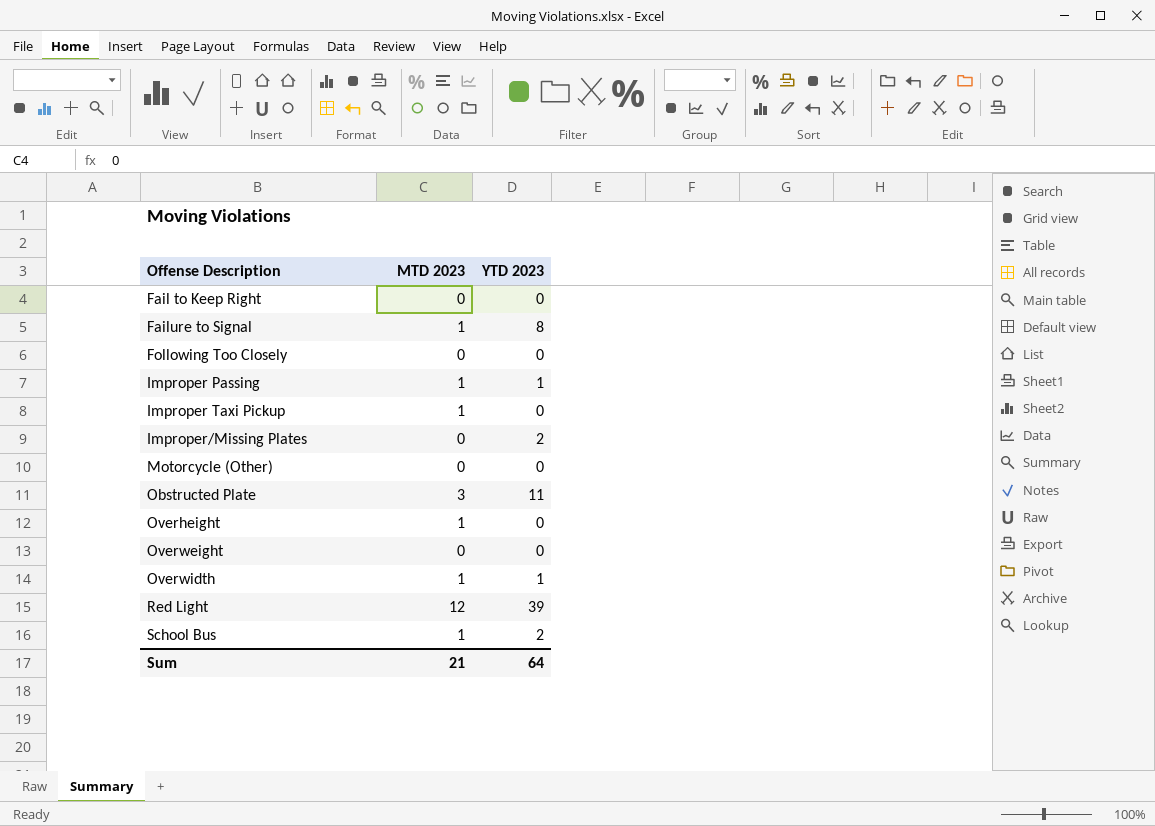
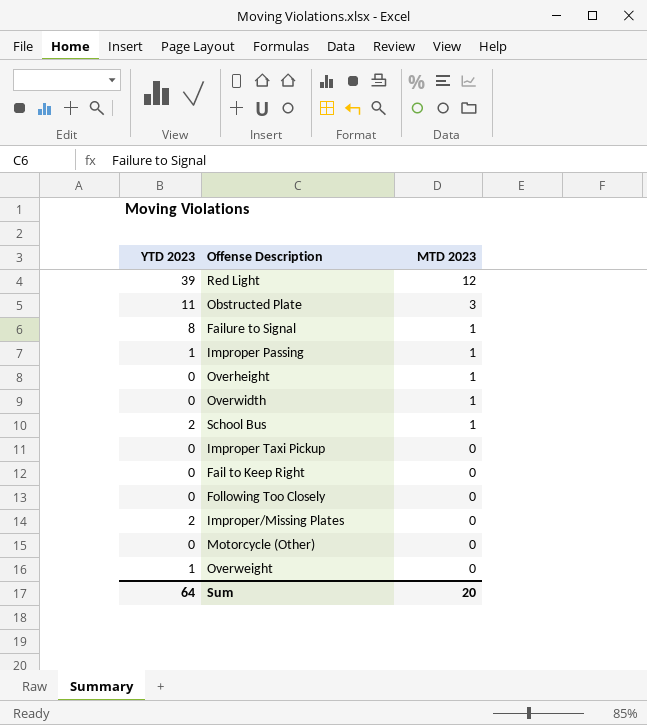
row order: Offense Description ascending -> MTD 2023 descending
column YTD 2023 | position: 3 -> 1
Overwidth | YTD 2023: 1 -> 0
Improper Taxi Pickup | MTD 2023: 1 -> 0
Overweight | YTD 2023: 0 -> 1
Sum | MTD 2023: 21 -> 20

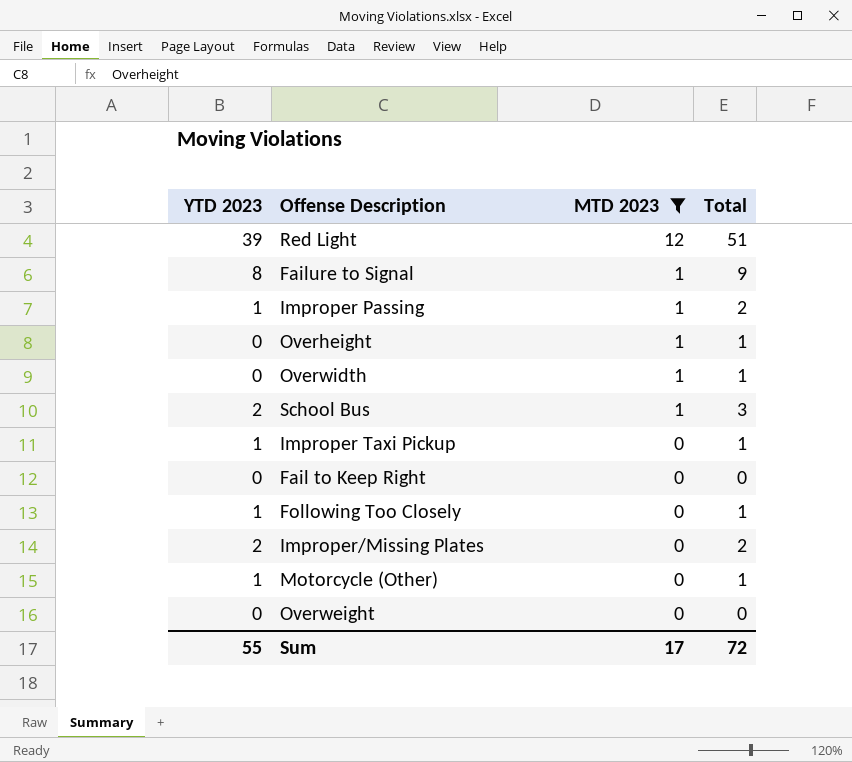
filter: none -> MTD 2023 != 3
column Total | formula: none -> [YTD 2023] + [MTD 2023]
Improper Taxi Pickup | YTD 2023: 0 -> 1
Following Too Closely | YTD 2023: 0 -> 1
Motorcycle (Other) | YTD 2023: 0 -> 1
Overweight | YTD 2023: 1 -> 0
Sum | YTD 2023: 64 -> 55
Sum | MTD 2023: 20 -> 17

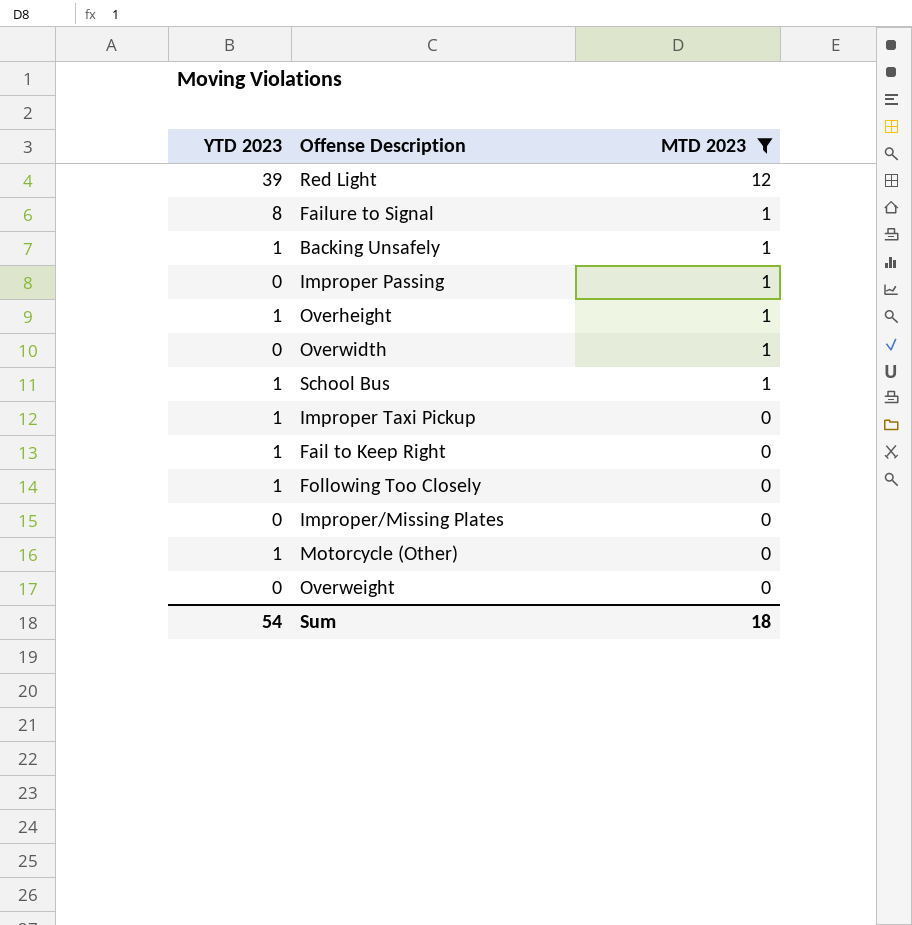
column Total | formula: [YTD 2023] + [MTD 2023] -> none
row Backing Unsafely: none -> 1 | 1
Improper Passing | YTD 2023: 1 -> 0
Overheight | YTD 2023: 0 -> 1
School Bus | YTD 2023: 2 -> 1
Fail to Keep Right | YTD 2023: 0 -> 1
Improper/Missing Plates | YTD 2023: 2 -> 0
Sum | YTD 2023: 55 -> 54
Sum | MTD 2023: 17 -> 18

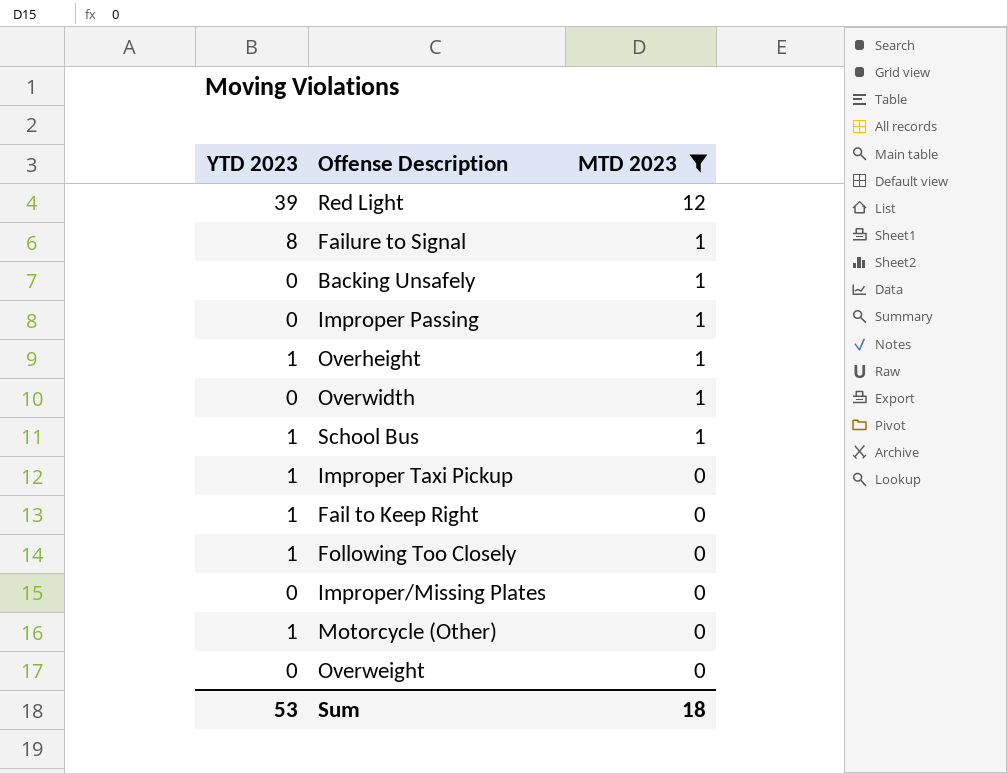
Backing Unsafely | YTD 2023: 1 -> 0
Sum | YTD 2023: 54 -> 53

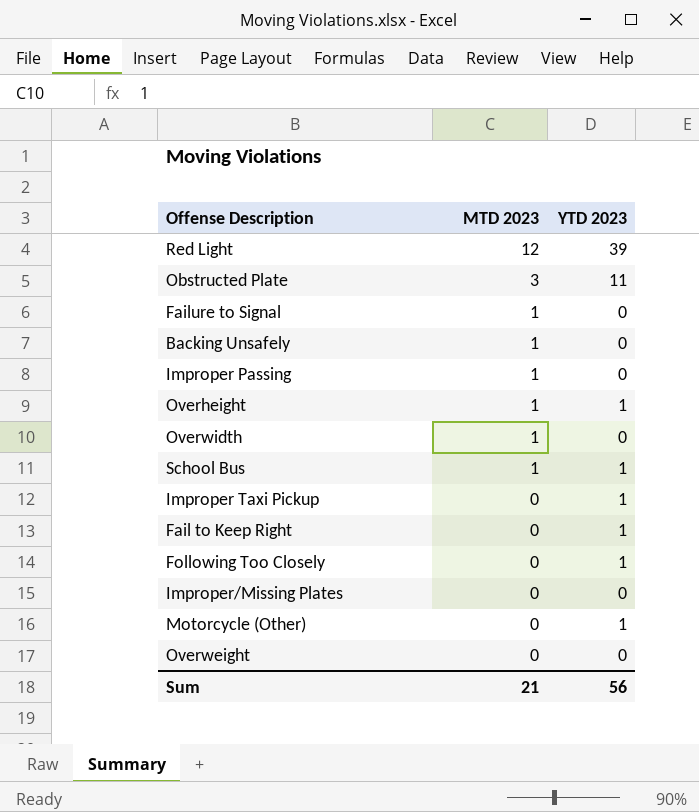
filter: MTD 2023 != 3 -> none
column YTD 2023 | position: 1 -> 3
Failure to Signal | YTD 2023: 8 -> 0
Sum | MTD 2023: 18 -> 21
Sum | YTD 2023: 53 -> 56

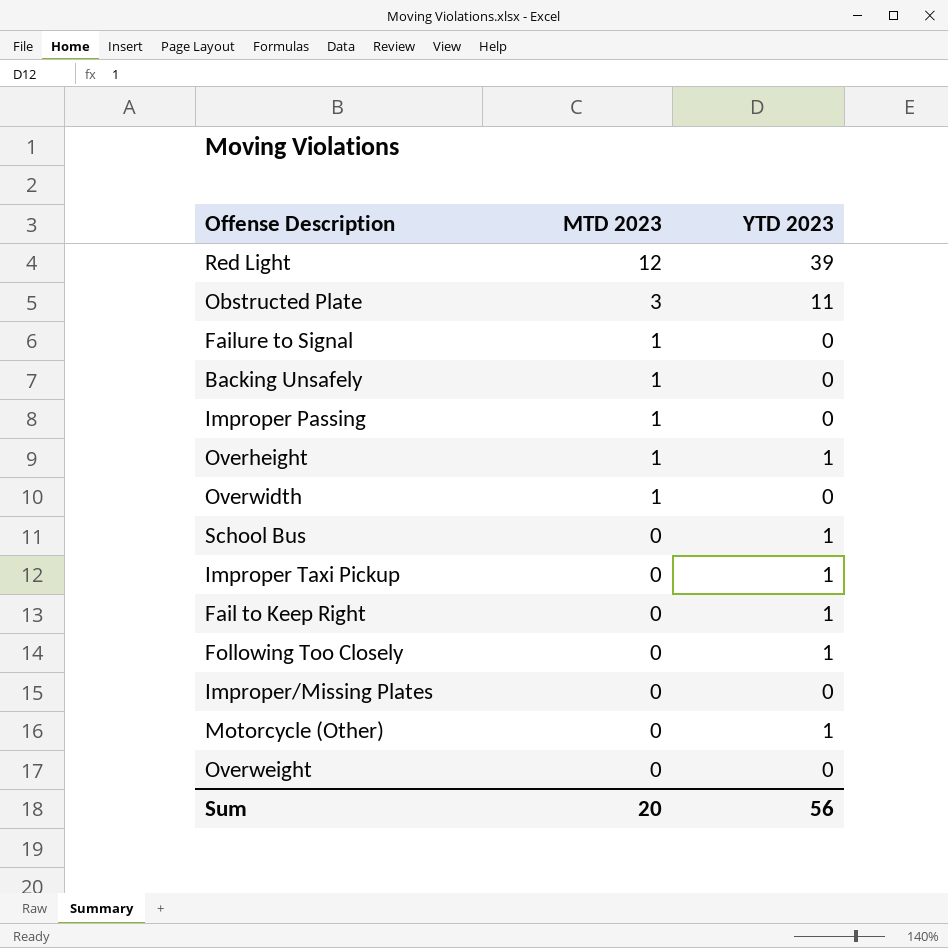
School Bus | MTD 2023: 1 -> 0
Sum | MTD 2023: 21 -> 20

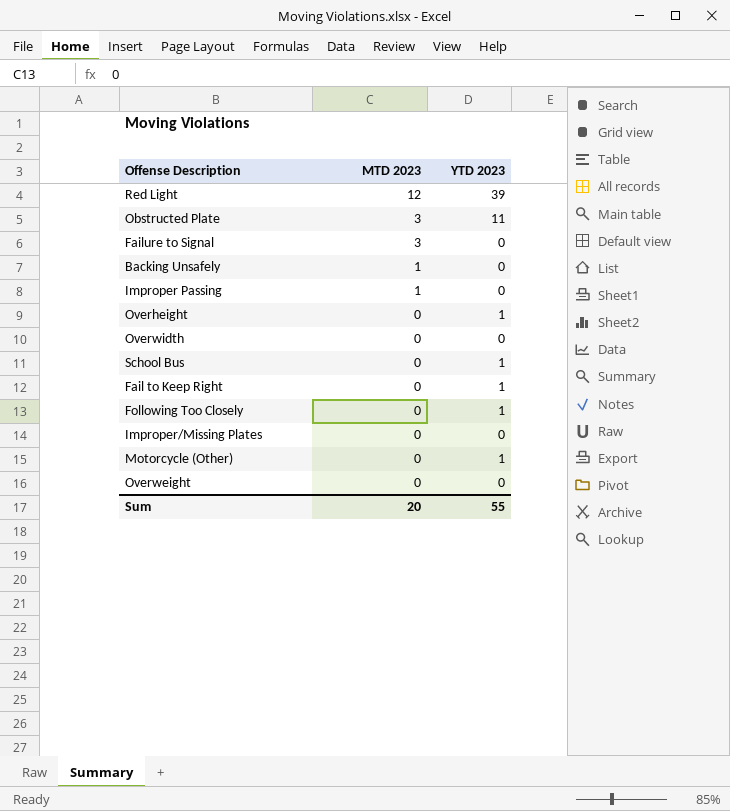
row Improper Taxi Pickup: 0 | 1 -> none
Failure to Signal | MTD 2023: 1 -> 3
Overheight | MTD 2023: 1 -> 0
Overwidth | MTD 2023: 1 -> 0
Sum | YTD 2023: 56 -> 55

